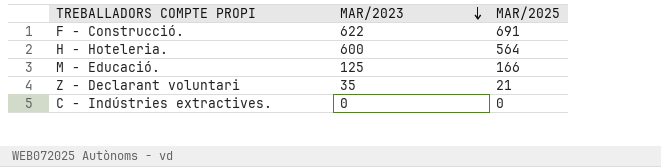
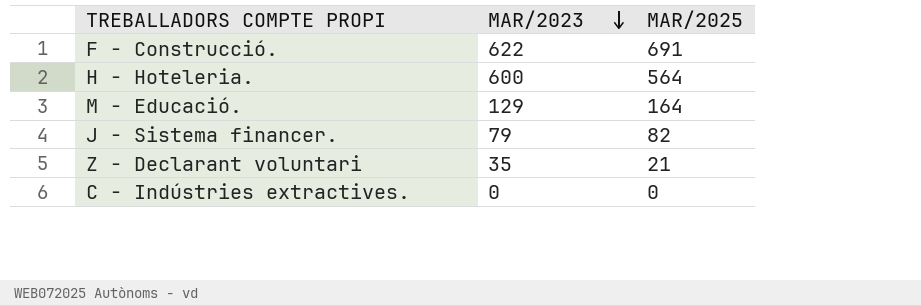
M - Educació. | MAR/2023: 125 -> 129
M - Educació. | MAR/2025: 166 -> 164
row J - Sistema financer.: none -> 79 | 82

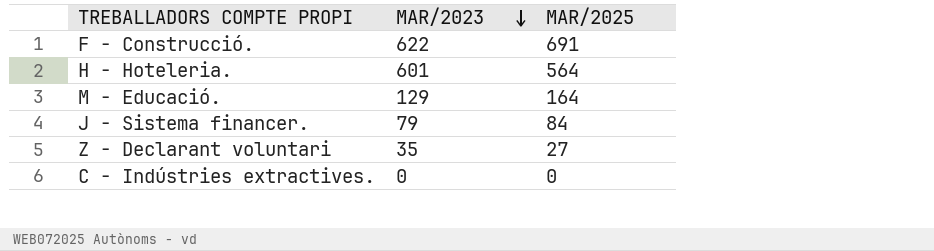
H - Hoteleria. | MAR/2023: 600 -> 601
J - Sistema financer. | MAR/2025: 82 -> 84
Z - Declarant voluntari | MAR/2025: 21 -> 27

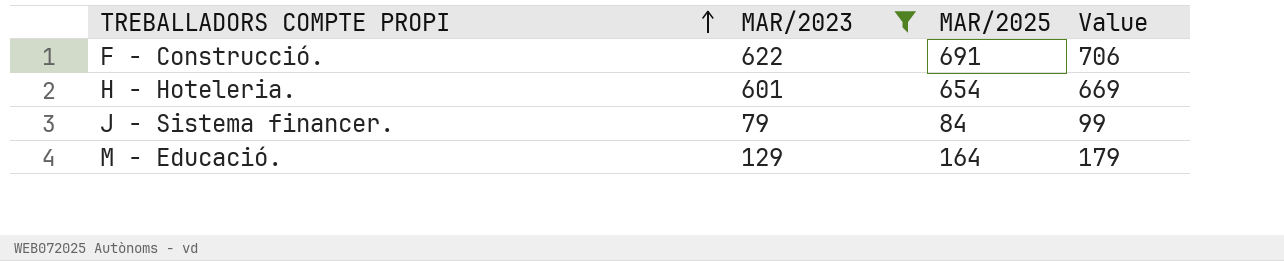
filter: none -> MAR/2023 >= 79
row order: MAR/2023 descending -> TREBALLADORS COMPTE PROPI ascending
column Value | formula: none -> [MAR/2025] + 15
H - Hoteleria. | MAR/2025: 564 -> 654

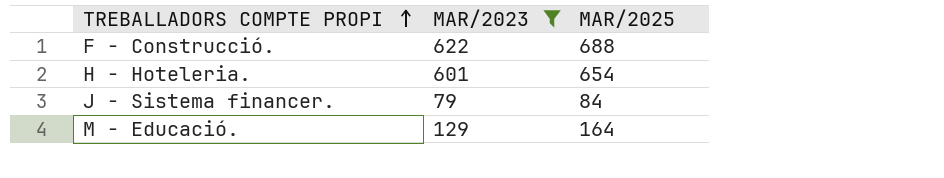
column Value | formula: [MAR/2025] + 15 -> none
F - Construcció. | MAR/2025: 691 -> 688

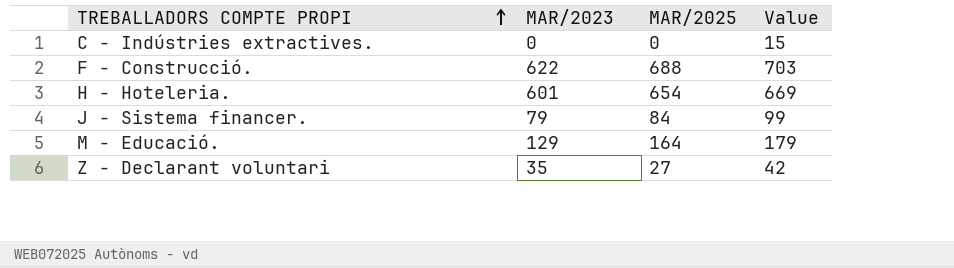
filter: MAR/2023 >= 79 -> none
column Value | formula: none -> [MAR/2025] + 15

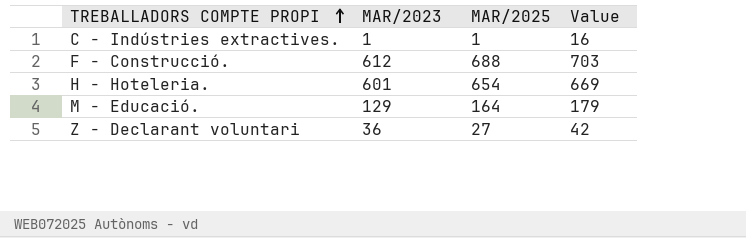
row J - Sistema financer.: 79 | 84 | 99 -> none
C - Indústries extractives. | MAR/2023: 0 -> 1
C - Indústries extractives. | MAR/2025: 0 -> 1
C - Indústries extractives. | Value: 15 -> 16
F - Construcció. | MAR/2023: 622 -> 612
Z - Declarant voluntari | MAR/2023: 35 -> 36

